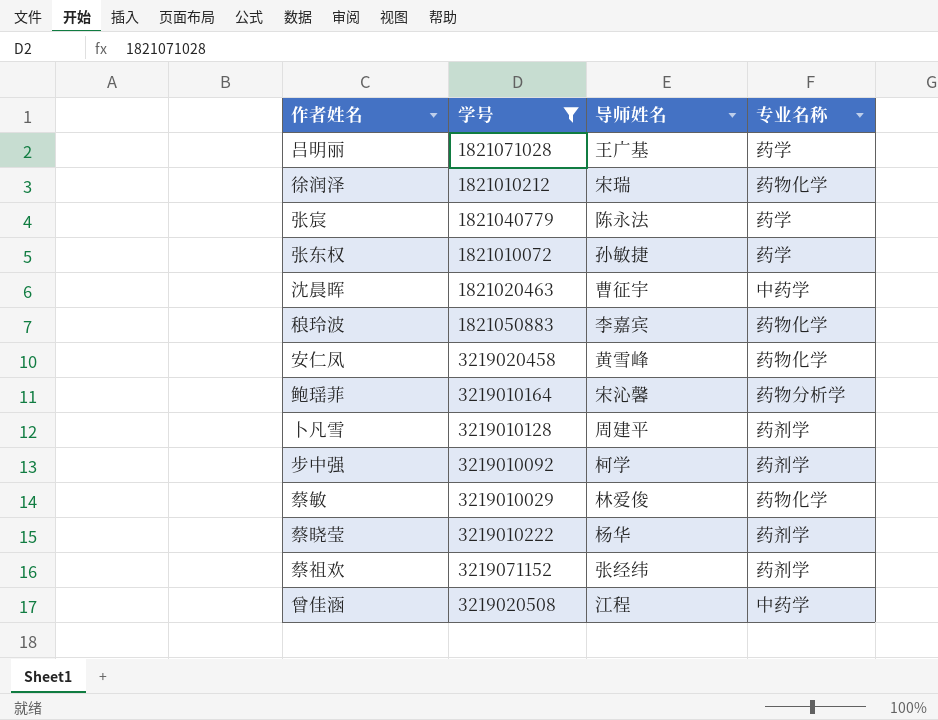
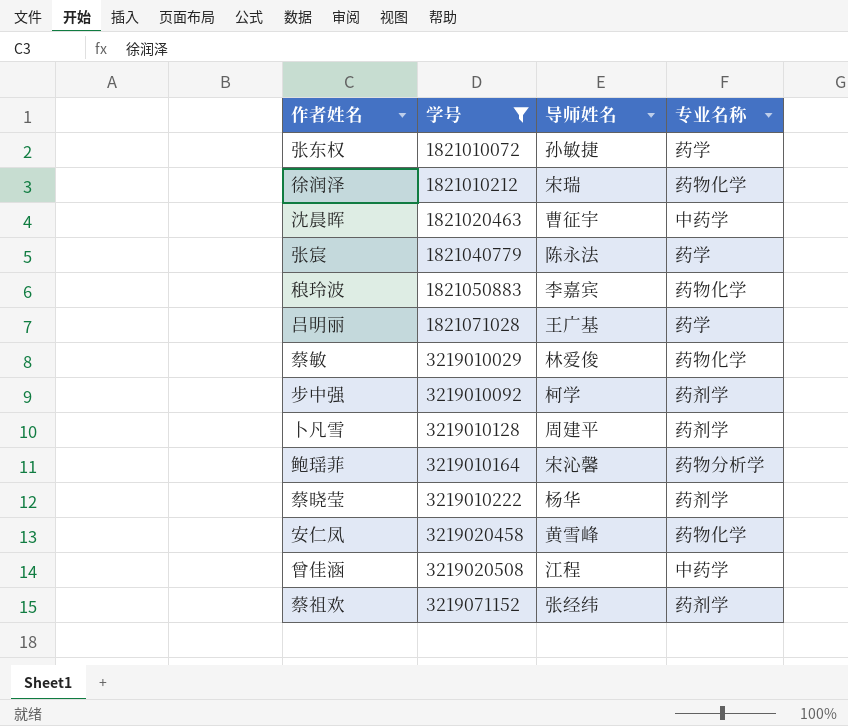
row order: none -> 学号 ascending

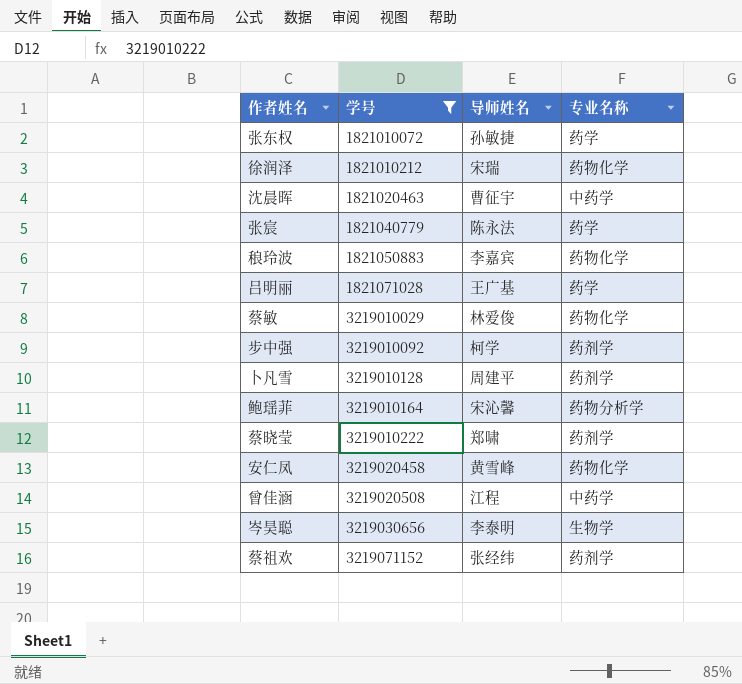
蔡晓莹 | 导师姓名: 杨华 -> 郑啸
row 岑昊聪: none -> 3219030656 | 李泰明 | 生物学

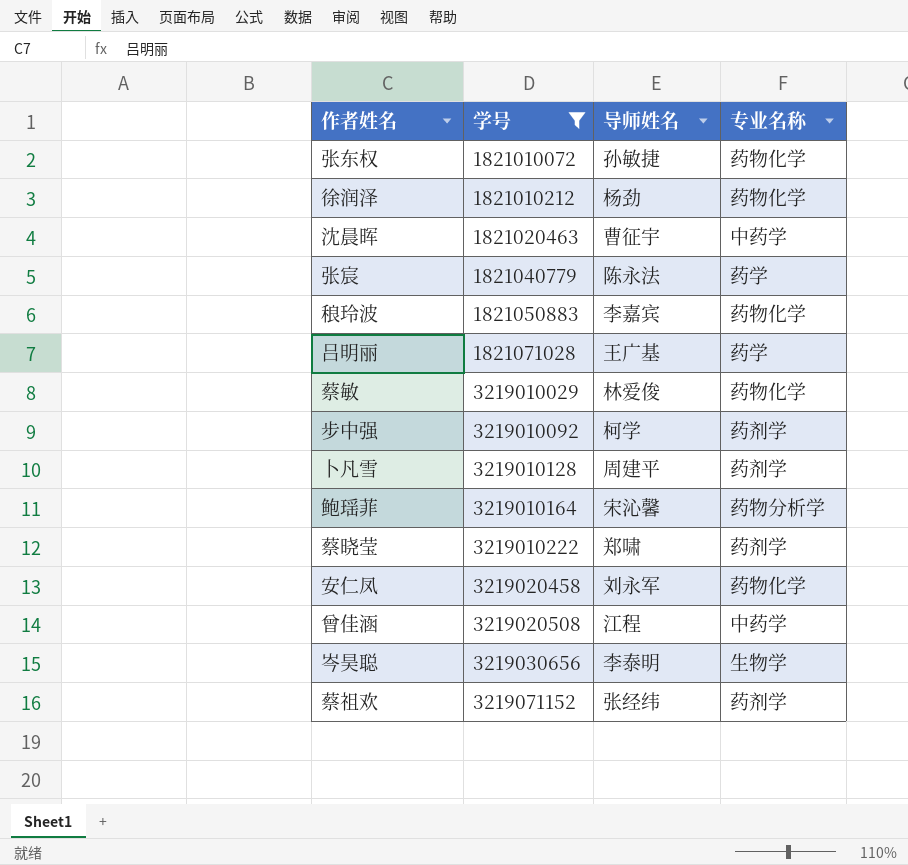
张东权 | 专业名称: 药学 -> 药物化学
徐润泽 | 导师姓名: 宋瑞 -> 杨劲
安仁凤 | 导师姓名: 黄雪峰 -> 刘永军

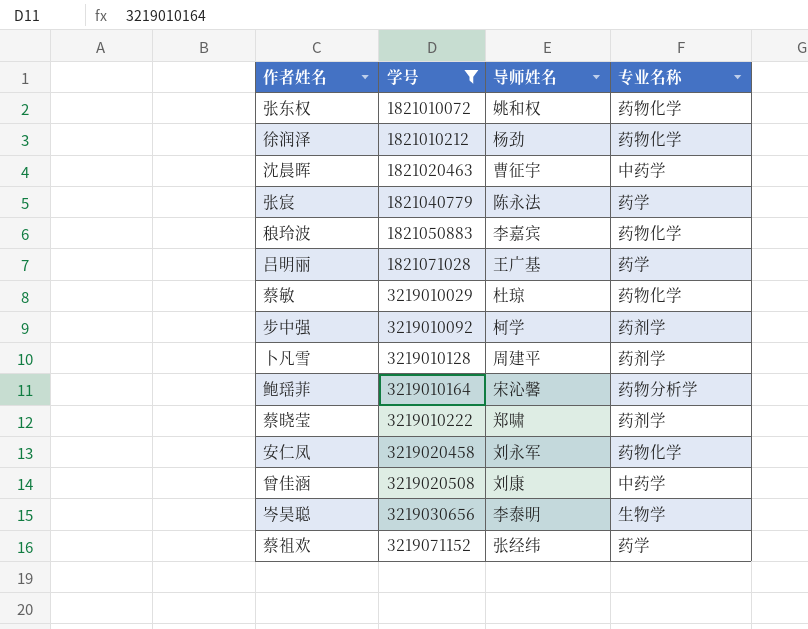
张东权 | 导师姓名: 孙敏捷 -> 姚和权
蔡敏 | 导师姓名: 林爱俊 -> 杜琼
曾佳涵 | 导师姓名: 江程 -> 刘康
蔡祖欢 | 专业名称: 药剂学 -> 药学

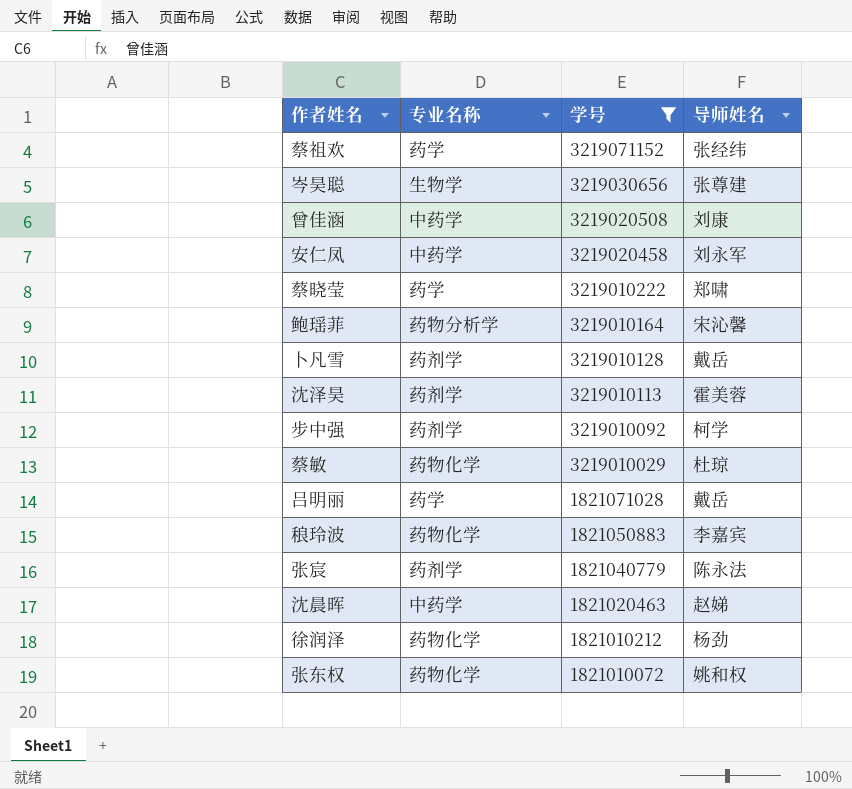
row order: 学号 ascending -> 学号 descending
column 专业名称 | position: 4 -> 2
岑昊聪 | 导师姓名: 李泰明 -> 张尊建
安仁凤 | 专业名称: 药物化学 -> 中药学
蔡晓莹 | 专业名称: 药剂学 -> 药学
卜凡雪 | 导师姓名: 周建平 -> 戴岳
row 沈泽昊: none -> 药剂学 | 3219010113 | 霍美蓉
吕明丽 | 导师姓名: 王广基 -> 戴岳
张宸 | 专业名称: 药学 -> 药剂学
沈晨晖 | 导师姓名: 曹征宇 -> 赵娣

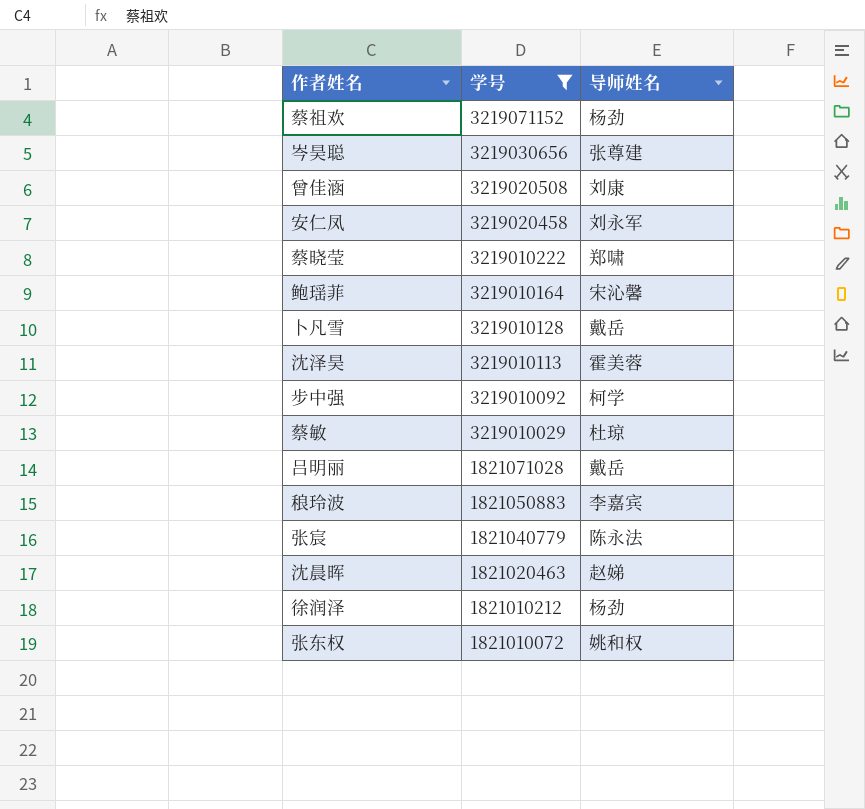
column 专业名称 | position: 2 -> none
蔡祖欢 | 导师姓名: 张经纬 -> 杨劲

